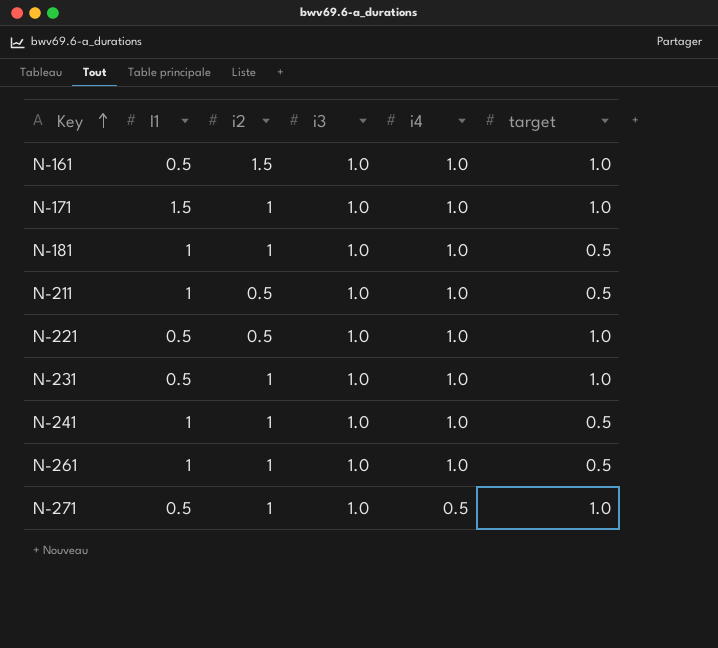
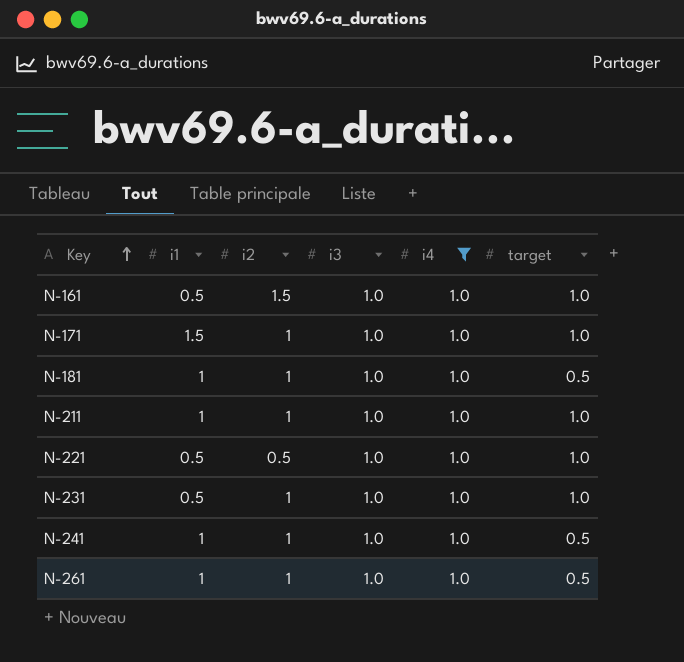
filter: none -> i4 = 1.0
column name: I1 -> i1
N-211 | i2: 0.5 -> 1
N-211 | target: 0.5 -> 1.0

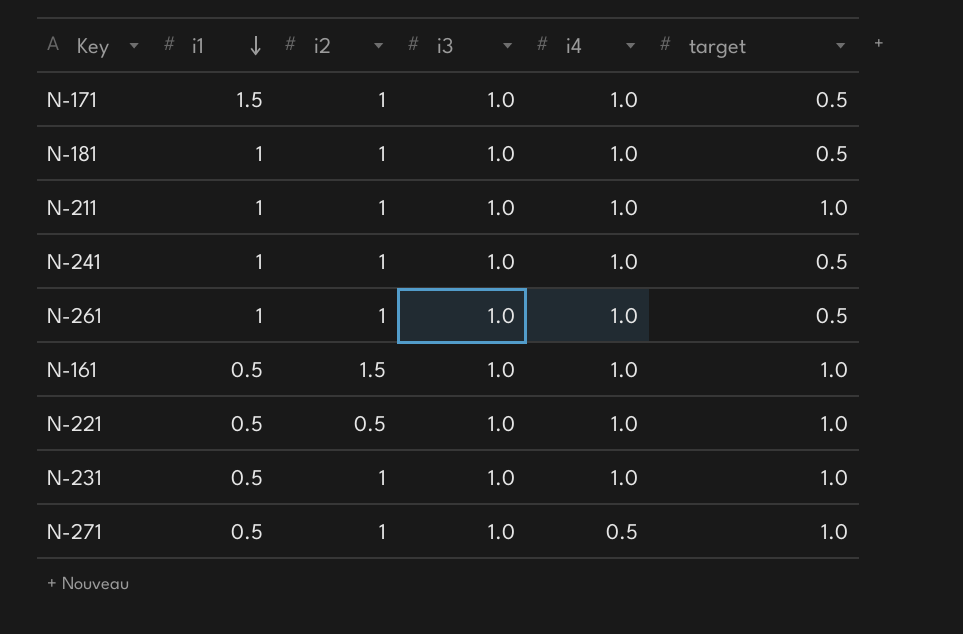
filter: i4 = 1.0 -> none
row order: Key ascending -> i1 descending
N-171 | target: 1.0 -> 0.5

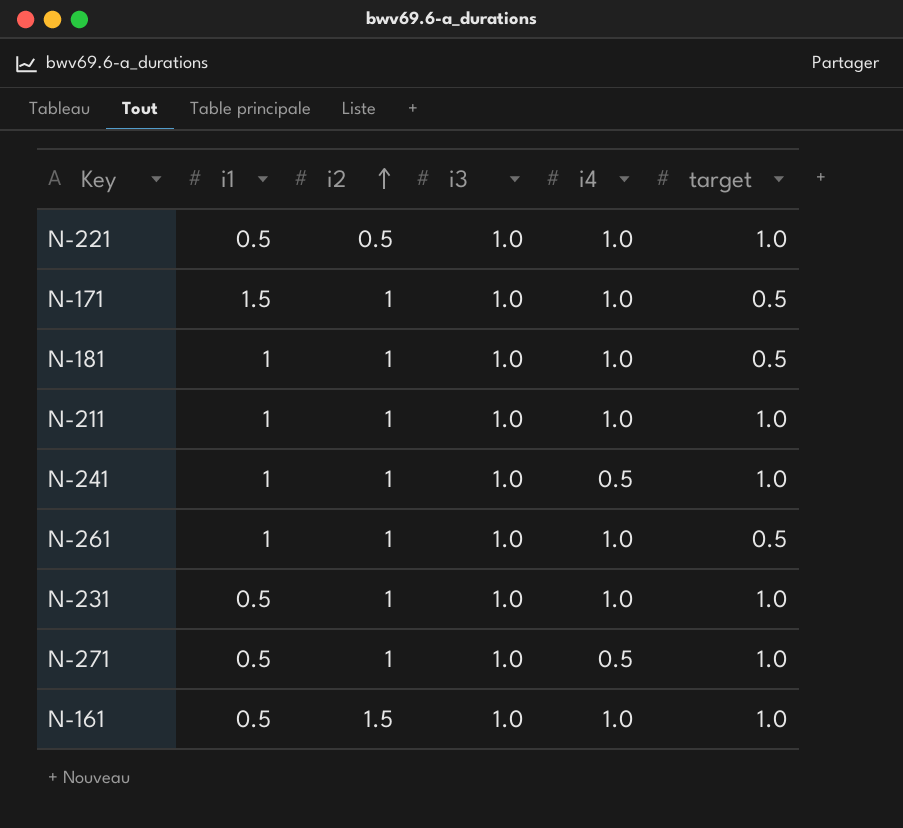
row order: i1 descending -> i2 ascending
N-241 | i4: 1.0 -> 0.5
N-241 | target: 0.5 -> 1.0

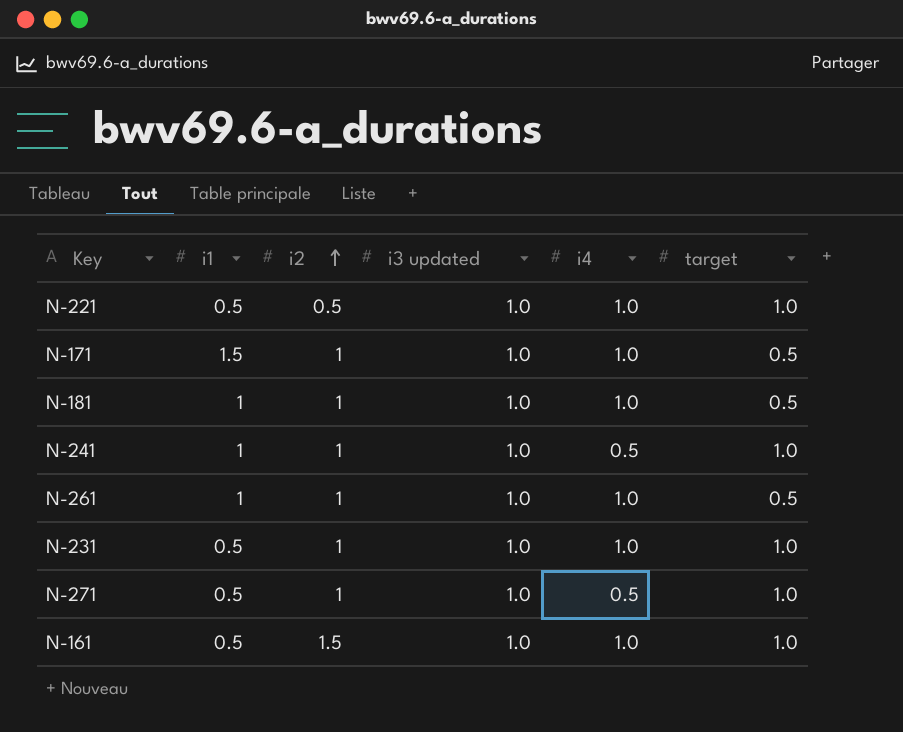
column name: i3 -> i3 updated
row N-211: 1 | 1 | 1.0 | 1.0 | 1.0 -> none

